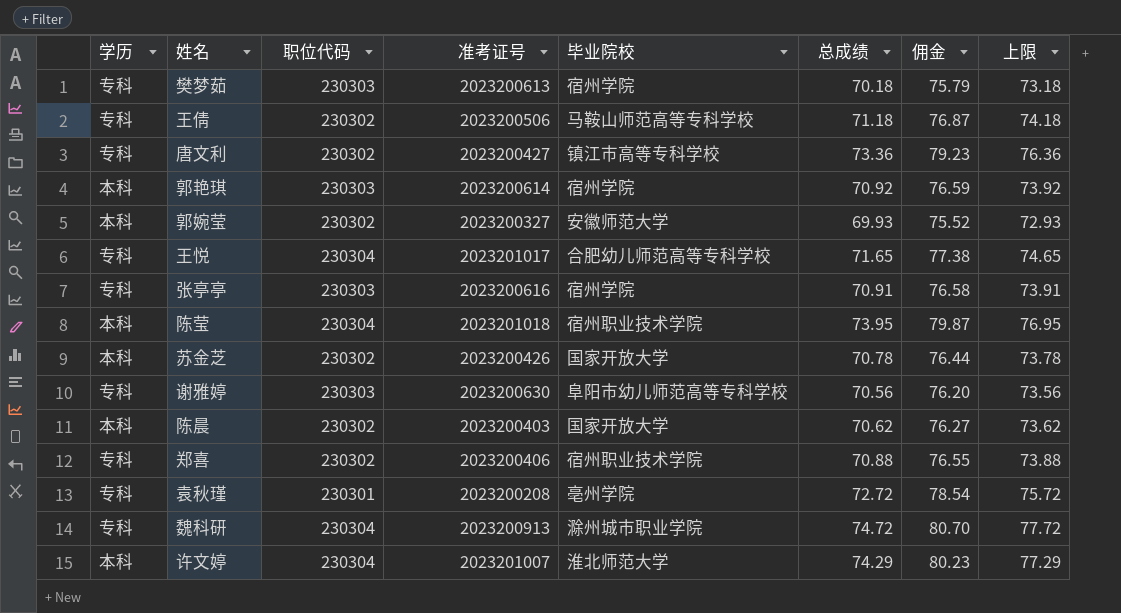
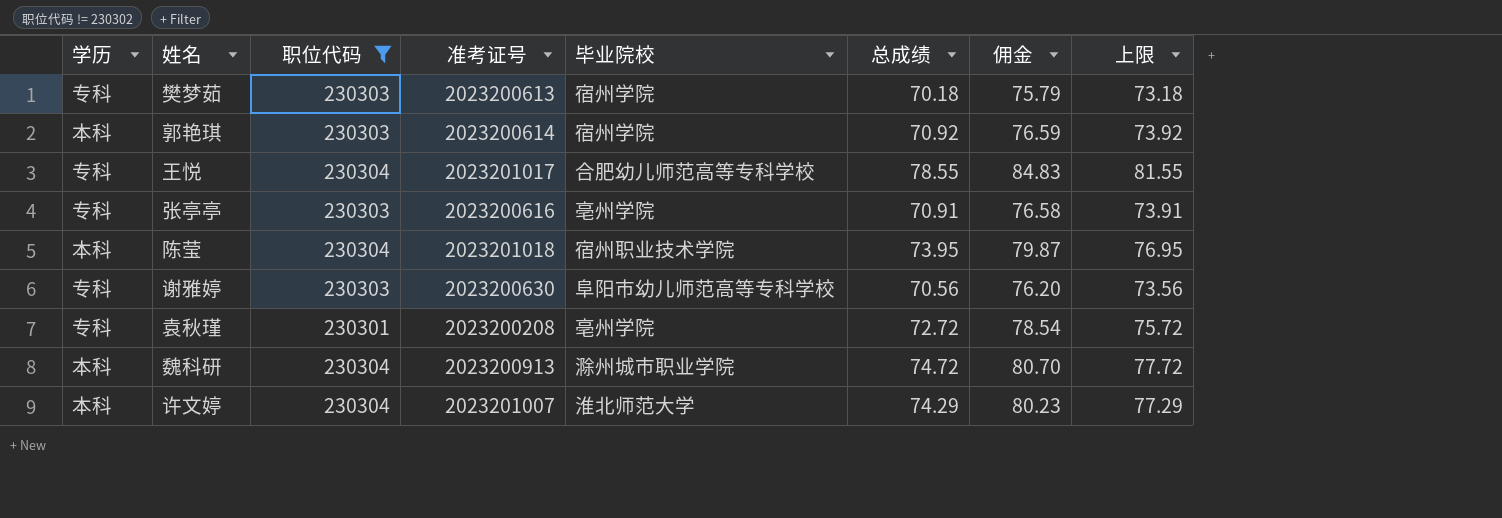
filter: none -> 职位代码 != 230302
王悦 | 总成绩: 71.65 -> 78.55
王悦 | 佣金: 77.38 -> 84.83
王悦 | 上限: 74.65 -> 81.55
张亭亭 | 毕业院校: 宿州学院 -> 亳州学院
魏科研 | 学历: 专科 -> 本科

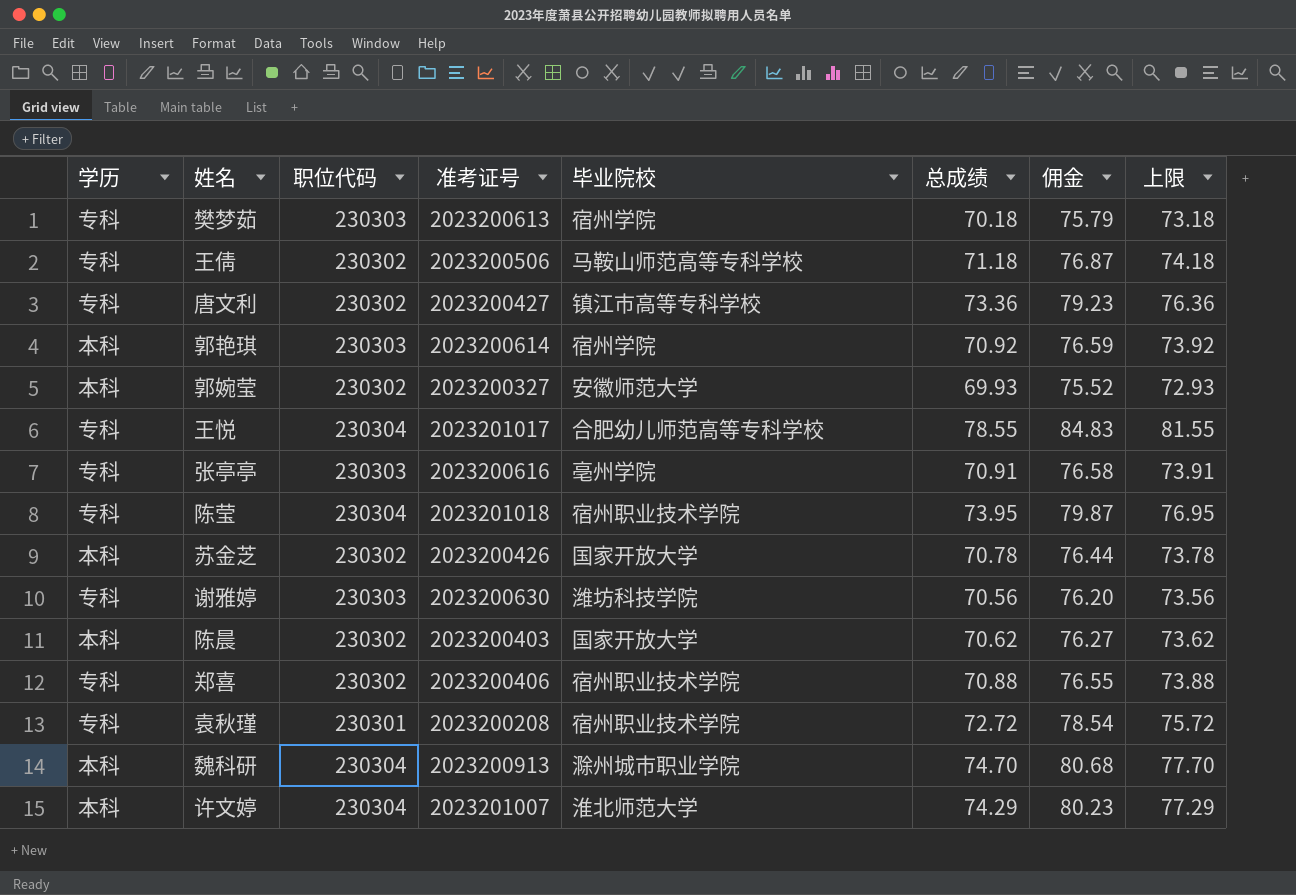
filter: 职位代码 != 230302 -> none
陈莹 | 学历: 本科 -> 专科
谢雅婷 | 毕业院校: 阜阳市幼儿师范高等专科学校 -> 潍坊科技学院
袁秋瑾 | 毕业院校: 亳州学院 -> 宿州职业技术学院
魏科研 | 总成绩: 74.72 -> 74.70
魏科研 | 佣金: 80.70 -> 80.68
魏科研 | 上限: 77.72 -> 77.70

